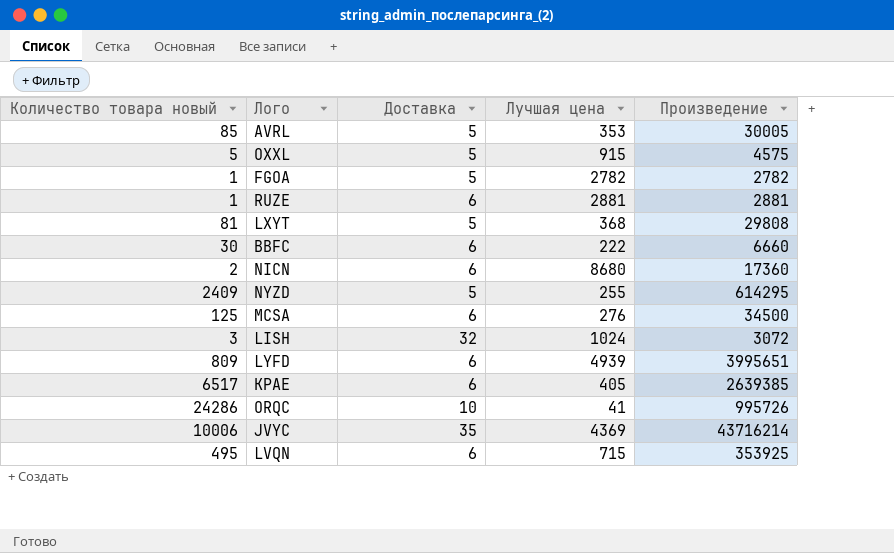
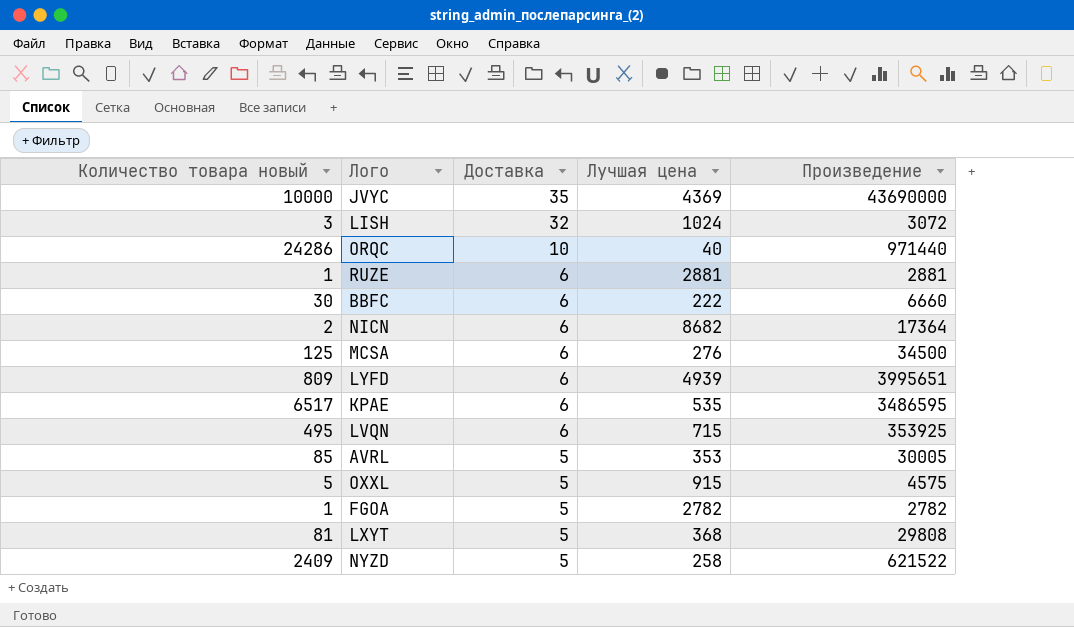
row order: none -> Доставка descending
JVYC | Количество товара новый: 10006 -> 10000
JVYC | Произведение: 43716214 -> 43690000
ORQC | Лучшая цена: 41 -> 40
ORQC | Произведение: 995726 -> 971440
NICN | Лучшая цена: 8680 -> 8682
NICN | Произведение: 17360 -> 17364
KPAE | Лучшая цена: 405 -> 535
KPAE | Произведение: 2639385 -> 3486595
NYZD | Лучшая цена: 255 -> 258
NYZD | Произведение: 614295 -> 621522

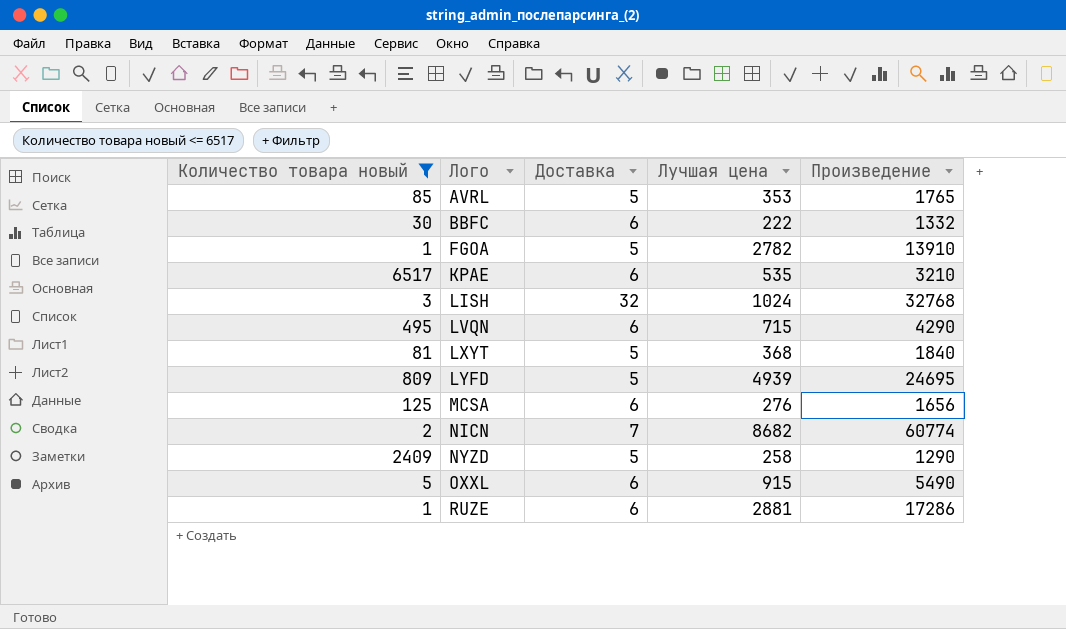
filter: none -> Количество товара новый <= 6517
row order: Доставка descending -> Лого ascending
column Произведение | formula: [Количество товара новый] * [Лучшая цена] -> [Доставка] * [Лучшая цена]
LYFD | Доставка: 6 -> 5
NICN | Доставка: 6 -> 7
OXXL | Доставка: 5 -> 6

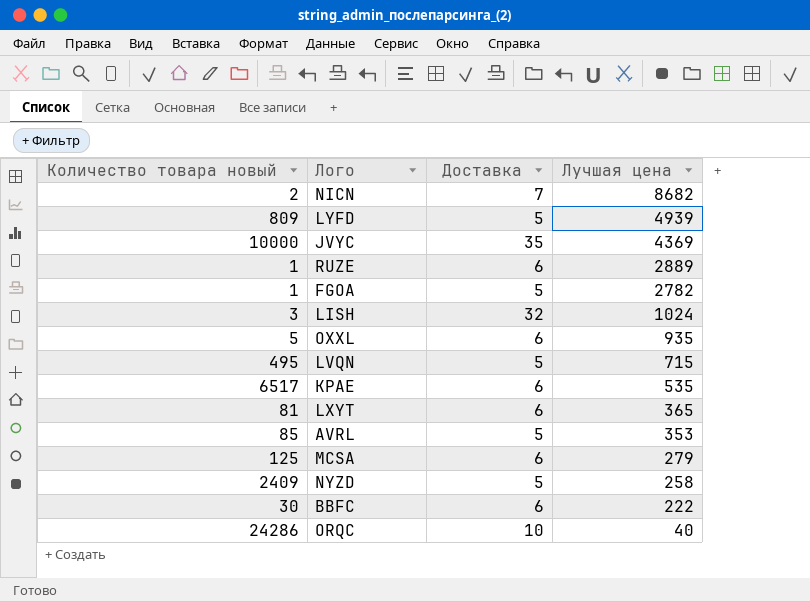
filter: Количество товара новый <= 6517 -> none
row order: Лого ascending -> Лучшая цена descending
column Произведение | formula: [Доставка] * [Лучшая цена] -> none
RUZE | Лучшая цена: 2881 -> 2889
OXXL | Лучшая цена: 915 -> 935
LVQN | Доставка: 6 -> 5
LXYT | Доставка: 5 -> 6
LXYT | Лучшая цена: 368 -> 365
MCSA | Лучшая цена: 276 -> 279

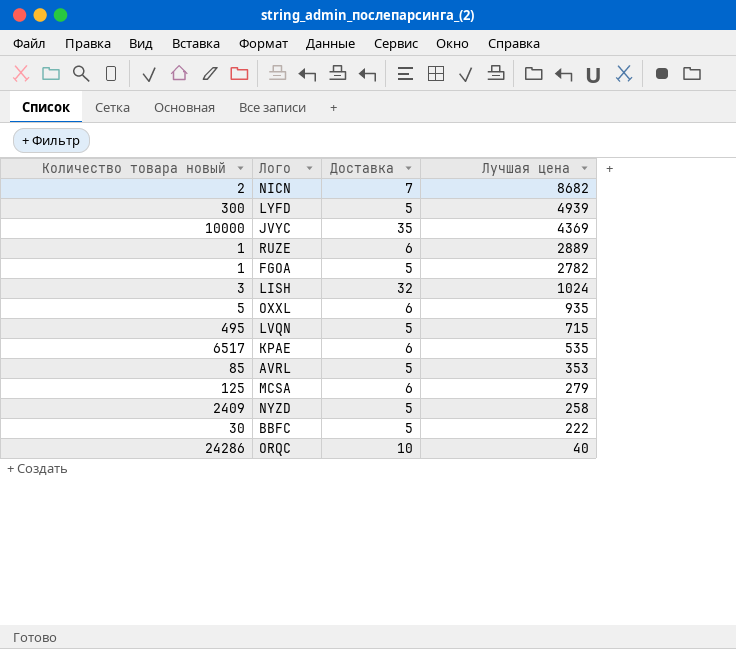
row LXYT: 81 | 6 | 365 -> none
LYFD | Количество товара новый: 809 -> 300
BBFC | Доставка: 6 -> 5

